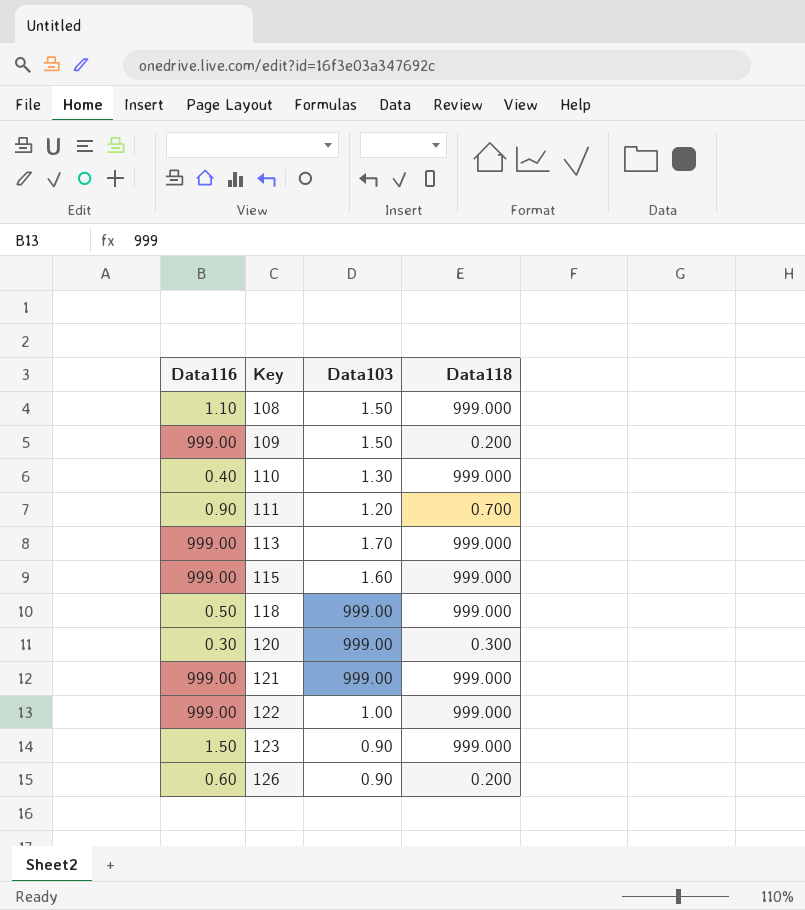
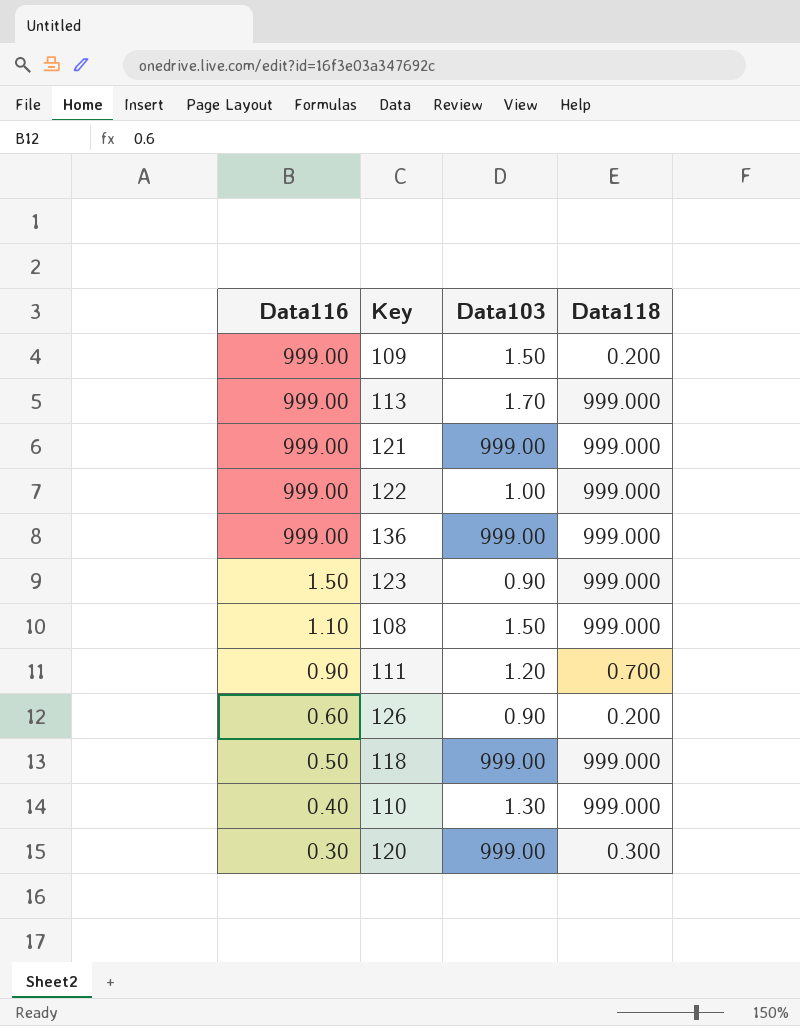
row order: Key ascending -> Data116 descending
row 115: 999.00 | 1.60 | 999.000 -> none
row 136: none -> 999.00 | 999.00 | 999.000

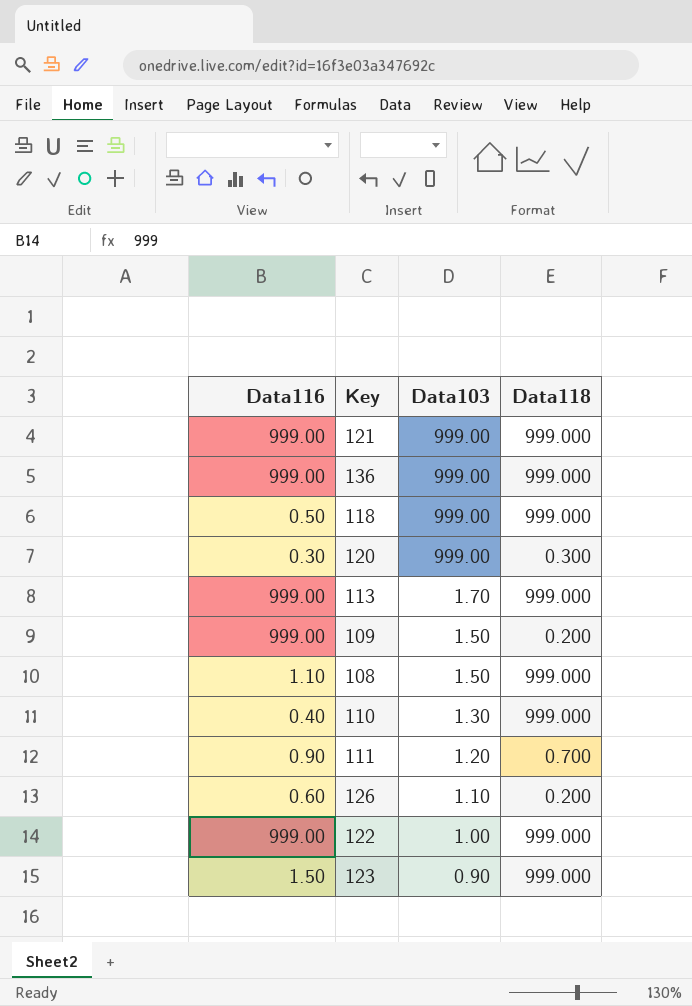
row order: Data116 descending -> Data103 descending
126 | Data103: 0.90 -> 1.10

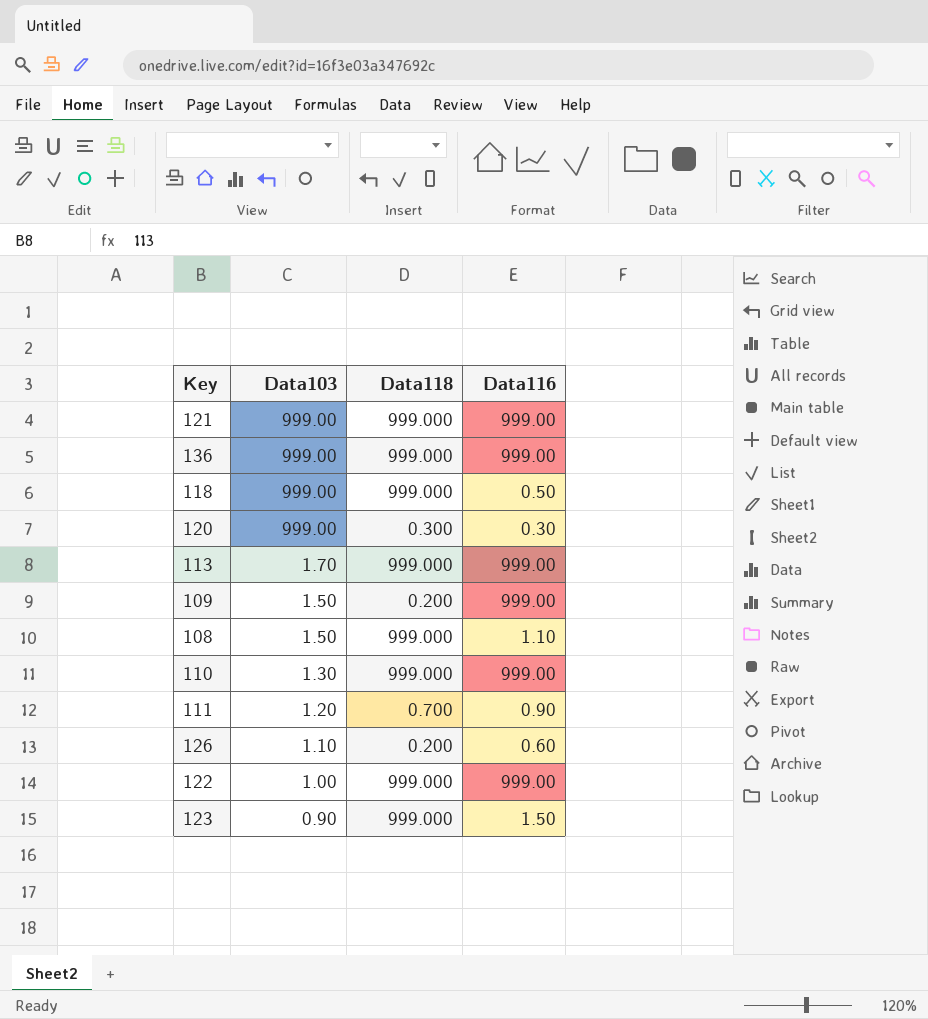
column Data116 | position: 1 -> 4
110 | Data116: 0.40 -> 999.00

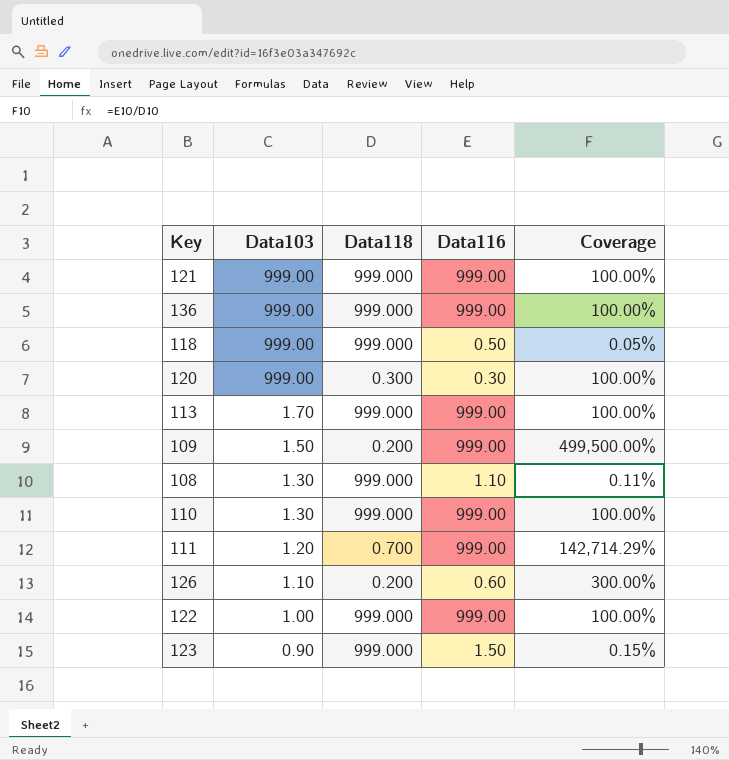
column Coverage | formula: none -> [Data116] / [Data118]
108 | Data103: 1.50 -> 1.30
111 | Data116: 0.90 -> 999.00

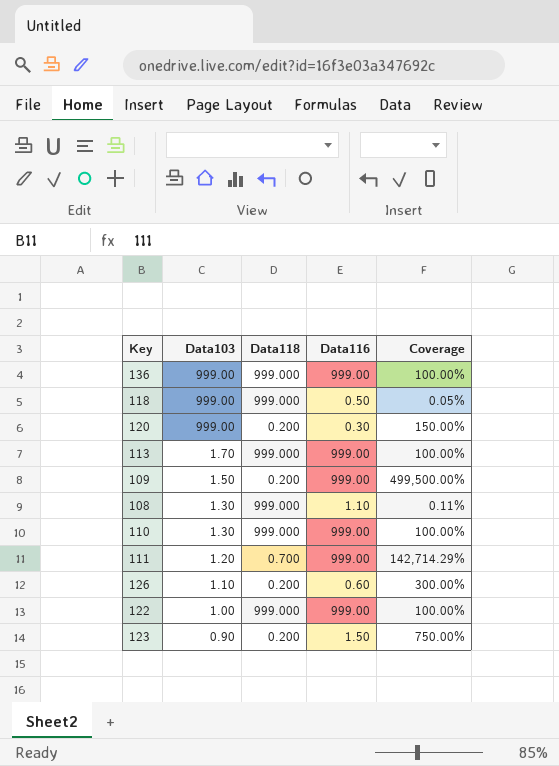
row 121: 999.00 | 999.000 | 999.00 | 100.00% -> none
120 | Data118: 0.300 -> 0.200
120 | Coverage: 100.00% -> 150.00%
123 | Data118: 999.000 -> 0.200
123 | Coverage: 0.15% -> 750.00%

